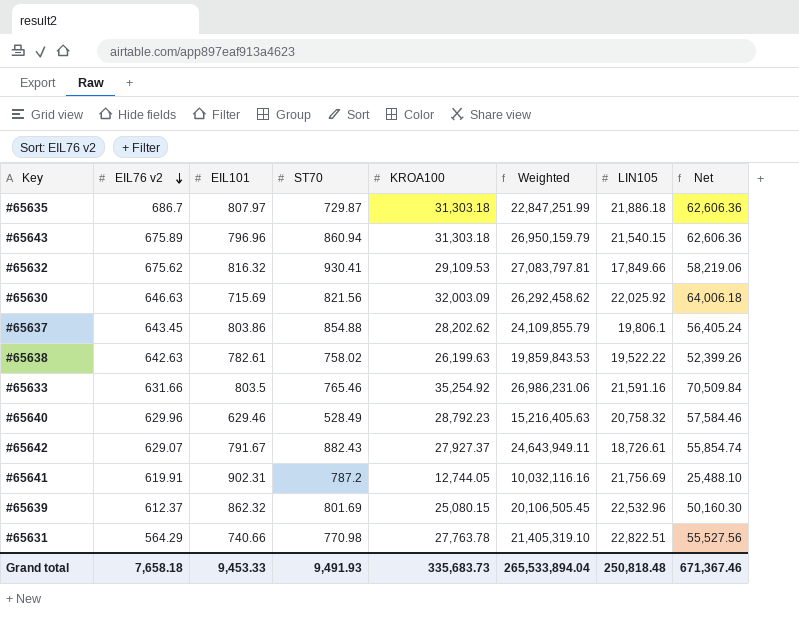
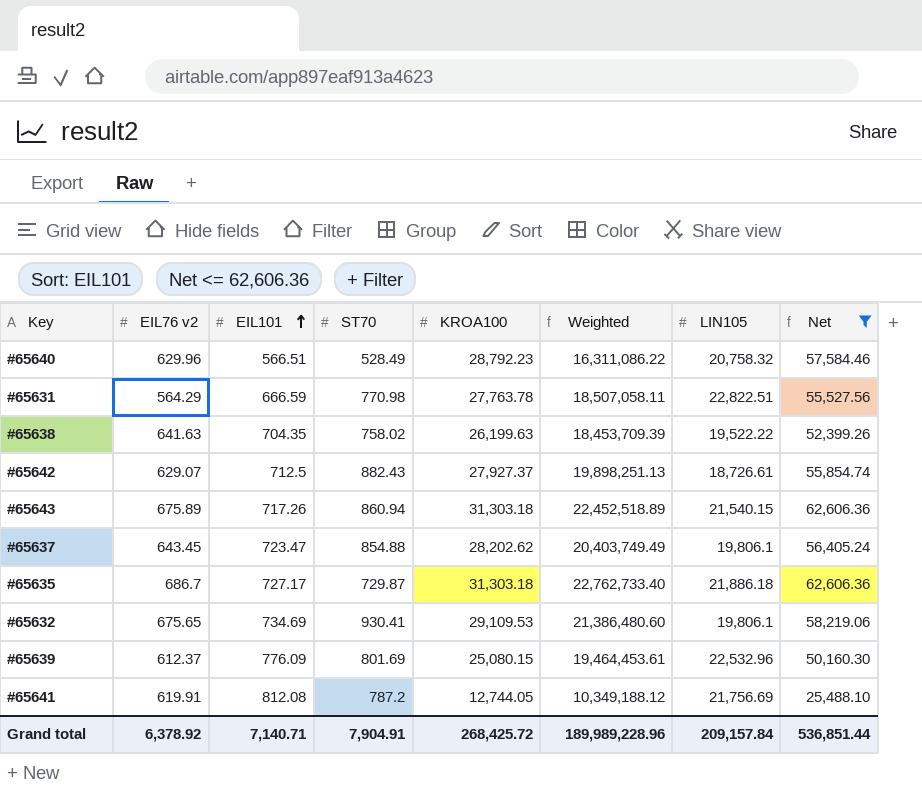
filter: none -> Net <= 62,606.36
row order: EIL76 v2 descending -> EIL101 ascending
column Weighted | formula: [ST70] * [KROA100] -> [EIL101] * [KROA100]
#65640 | EIL101: 629.46 -> 566.51
#65631 | EIL101: 740.66 -> 666.59
#65638 | EIL76 v2: 642.63 -> 641.63
#65638 | EIL101: 782.61 -> 704.35
#65642 | EIL101: 791.67 -> 712.5
#65643 | EIL101: 796.96 -> 717.26
#65637 | EIL101: 803.86 -> 723.47
#65635 | EIL101: 807.97 -> 727.17
#65632 | EIL76 v2: 675.62 -> 675.65
#65632 | EIL101: 816.32 -> 734.69
#65632 | LIN105: 17,849.66 -> 19,806.1
#65639 | EIL101: 862.32 -> 776.09
#65641 | EIL101: 902.31 -> 812.08
Grand total | EIL76 v2: 7,658.18 -> 6,378.92
Grand total | EIL101: 9,453.33 -> 7,140.71
Grand total | ST70: 9,491.93 -> 7,904.91
Grand total | KROA100: 335,683.73 -> 268,425.72
Grand total | Weighted: 265,533,894.04 -> 189,989,228.96
Grand total | LIN105: 250,818.48 -> 209,157.84
Grand total | Net: 671,367.46 -> 536,851.44

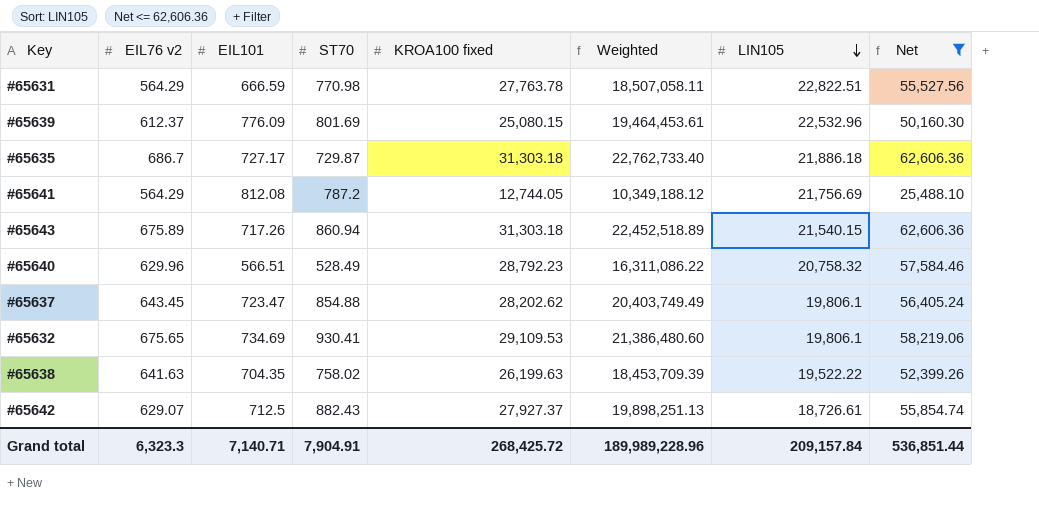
row order: EIL101 ascending -> LIN105 descending
column name: KROA100 -> KROA100 fixed
#65641 | EIL76 v2: 619.91 -> 564.29
Grand total | EIL76 v2: 6,378.92 -> 6,323.3

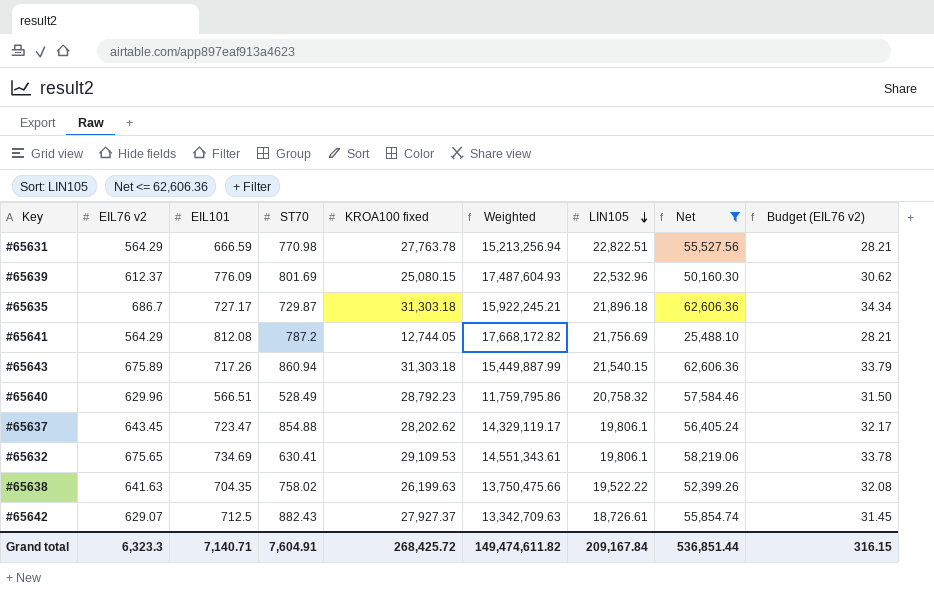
column Weighted | formula: [EIL101] * [KROA100 fixed] -> [EIL101] * [LIN105]
column Budget (EIL76 v2) | formula: none -> [EIL76 v2] * 0.05
#65635 | LIN105: 21,886.18 -> 21,896.18
#65632 | ST70: 930.41 -> 630.41
Grand total | ST70: 7,904.91 -> 7,604.91
Grand total | Weighted: 189,989,228.96 -> 149,474,611.82
Grand total | LIN105: 209,157.84 -> 209,167.84

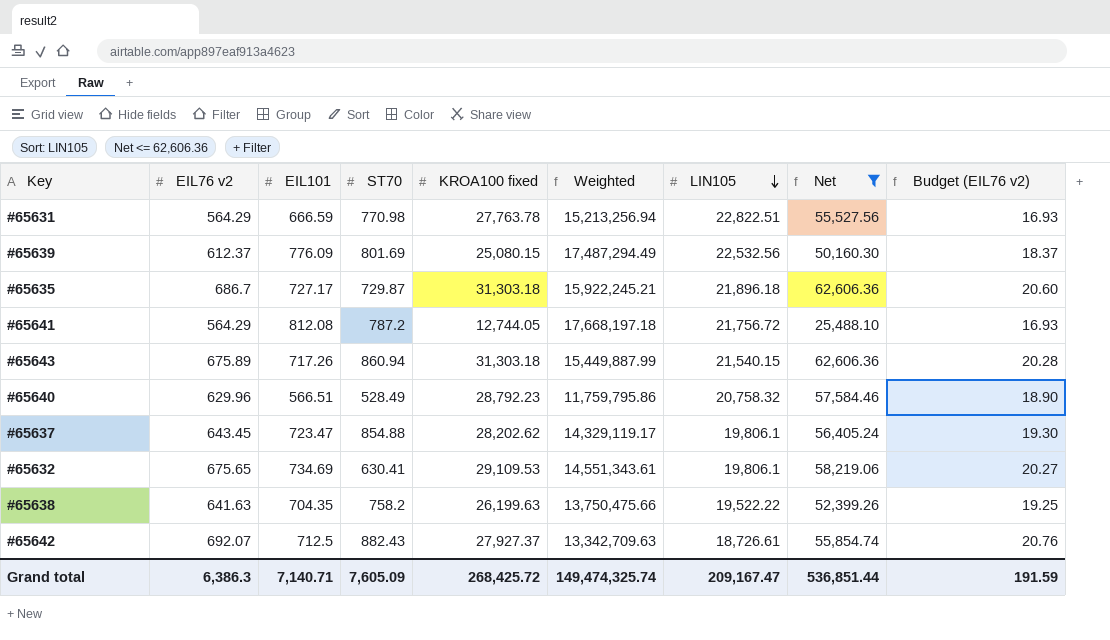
column Budget (EIL76 v2) | formula: [EIL76 v2] * 0.05 -> [EIL76 v2] * 0.03
#65639 | Weighted: 17,487,604.93 -> 17,487,294.49
#65639 | LIN105: 22,532.96 -> 22,532.56
#65641 | Weighted: 17,668,172.82 -> 17,668,197.18
#65641 | LIN105: 21,756.69 -> 21,756.72
#65638 | ST70: 758.02 -> 758.2
#65642 | EIL76 v2: 629.07 -> 692.07
Grand total | EIL76 v2: 6,323.3 -> 6,386.3
Grand total | ST70: 7,604.91 -> 7,605.09
Grand total | Weighted: 149,474,611.82 -> 149,474,325.74
Grand total | LIN105: 209,167.84 -> 209,167.47
Grand total | Budget (EIL76 v2): 316.15 -> 191.59

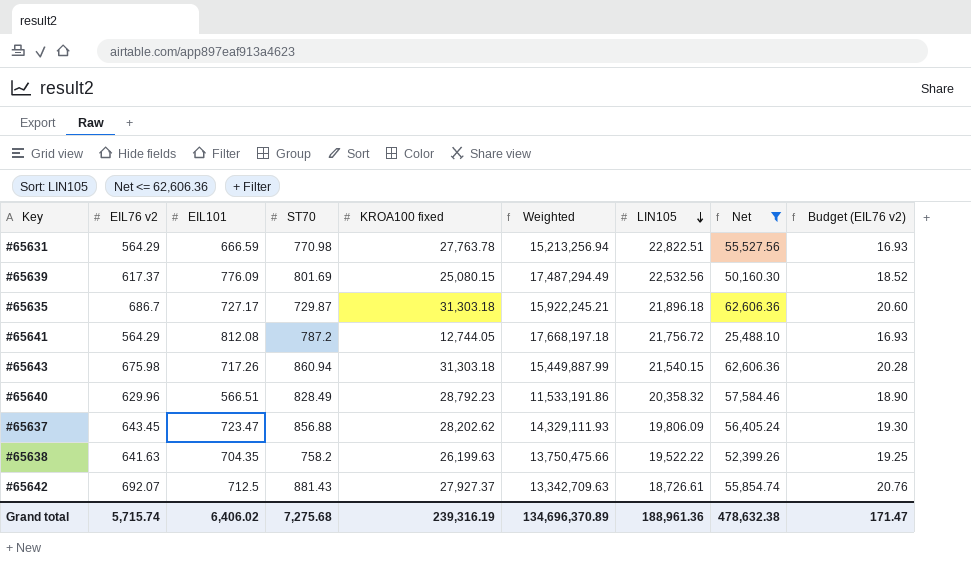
row #65632: 675.65 | 734.69 | 630.41 | 29,109.53 | 14,551,343.61 | 19,806.1 | 58,219.06 | 20.27 -> none
#65639 | EIL76 v2: 612.37 -> 617.37
#65639 | Budget (EIL76 v2): 18.37 -> 18.52
#65643 | EIL76 v2: 675.89 -> 675.98
#65640 | ST70: 528.49 -> 828.49
#65640 | Weighted: 11,759,795.86 -> 11,533,191.86
#65640 | LIN105: 20,758.32 -> 20,358.32
#65637 | ST70: 854.88 -> 856.88
#65637 | Weighted: 14,329,119.17 -> 14,329,111.93
#65637 | LIN105: 19,806.1 -> 19,806.09
#65642 | ST70: 882.43 -> 881.43
Grand total | EIL76 v2: 6,386.3 -> 5,715.74
Grand total | EIL101: 7,140.71 -> 6,406.02
Grand total | ST70: 7,605.09 -> 7,275.68
Grand total | KROA100 fixed: 268,425.72 -> 239,316.19
Grand total | Weighted: 149,474,325.74 -> 134,696,370.89
Grand total | LIN105: 209,167.47 -> 188,961.36
Grand total | Net: 536,851.44 -> 478,632.38
Grand total | Budget (EIL76 v2): 191.59 -> 171.47

